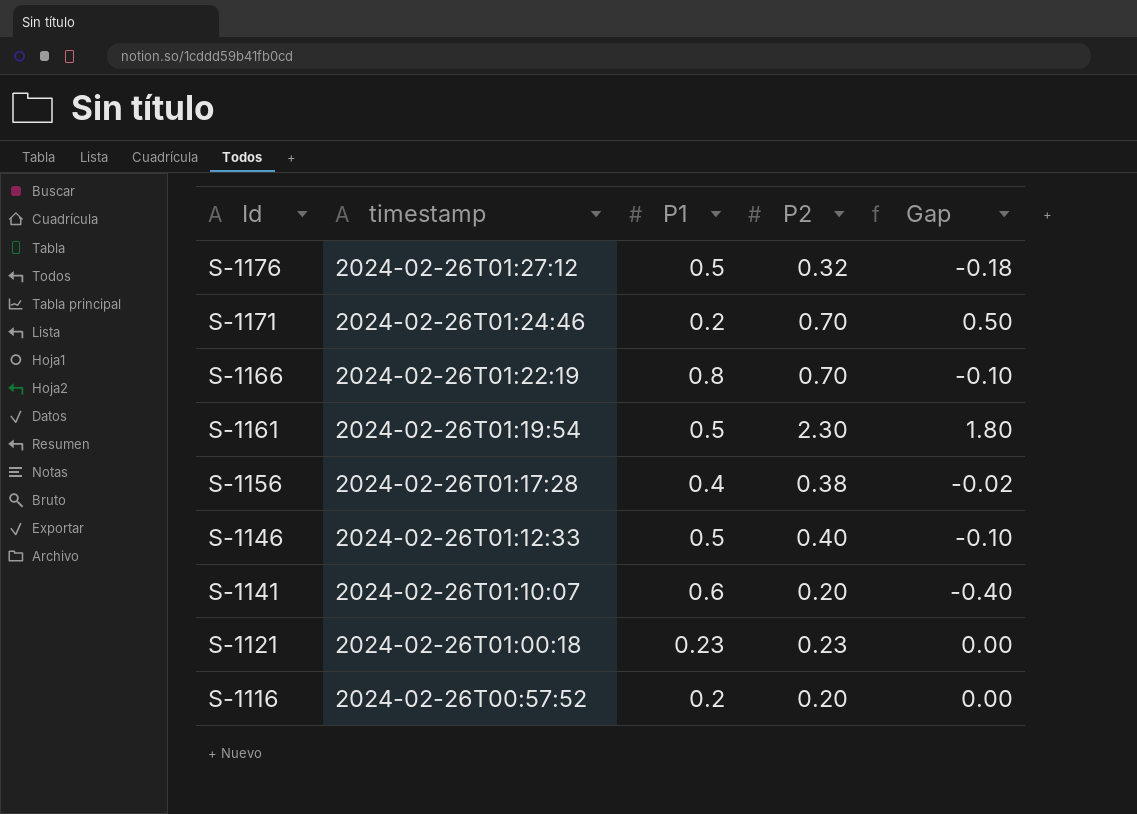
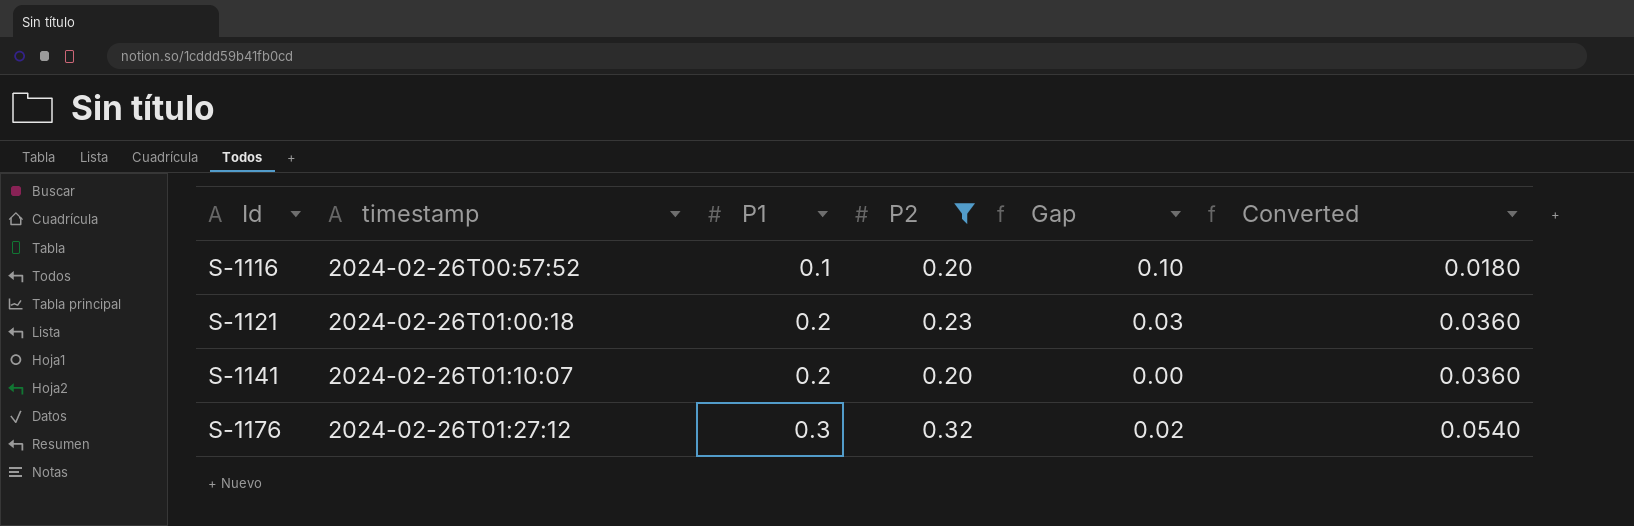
filter: none -> P2 <= 0.32
row order: Id descending -> Id ascending
column Converted | formula: none -> [P1] * 0.18
S-1116 | P1: 0.2 -> 0.1
S-1116 | Gap: 0.00 -> 0.10
S-1121 | P1: 0.23 -> 0.2
S-1121 | Gap: 0.00 -> 0.03
S-1141 | P1: 0.6 -> 0.2
S-1141 | Gap: -0.40 -> 0.00
S-1176 | P1: 0.5 -> 0.3
S-1176 | Gap: -0.18 -> 0.02

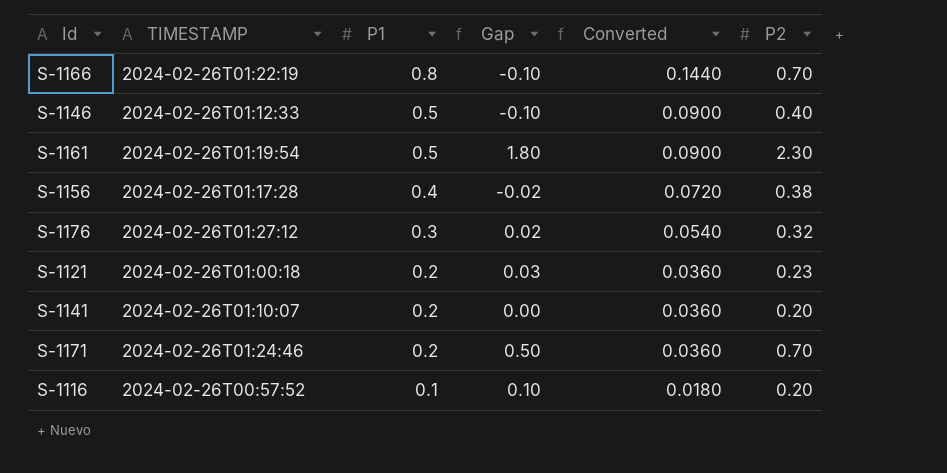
filter: P2 <= 0.32 -> none
row order: Id ascending -> P1 descending
column name: timestamp -> TIMESTAMP
column P2 | position: 4 -> 6

